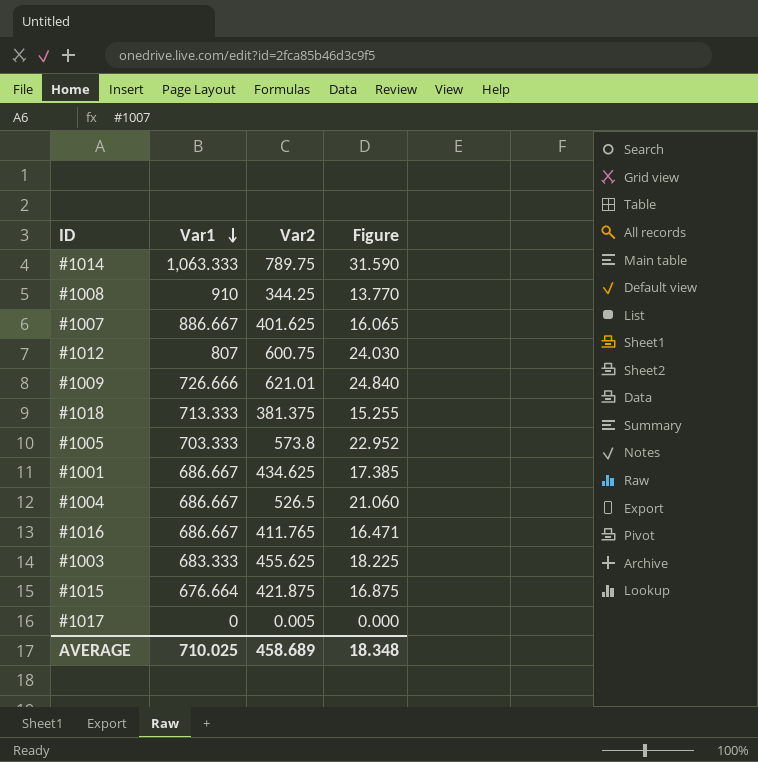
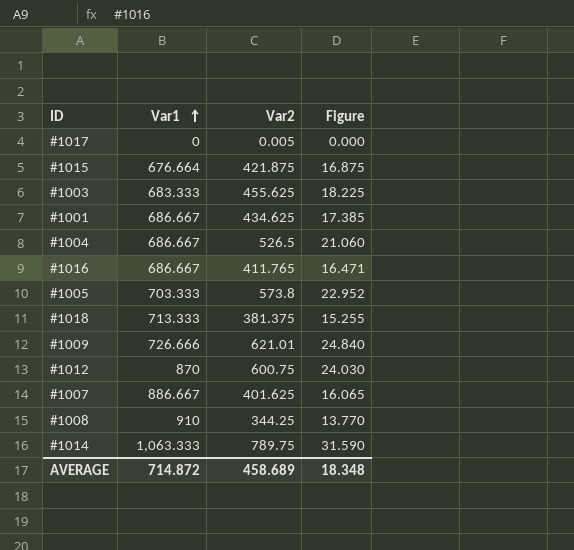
row order: Var1 descending -> Var1 ascending
#1012 | Var1: 807 -> 870
AVERAGE | Var1: 710.025 -> 714.872

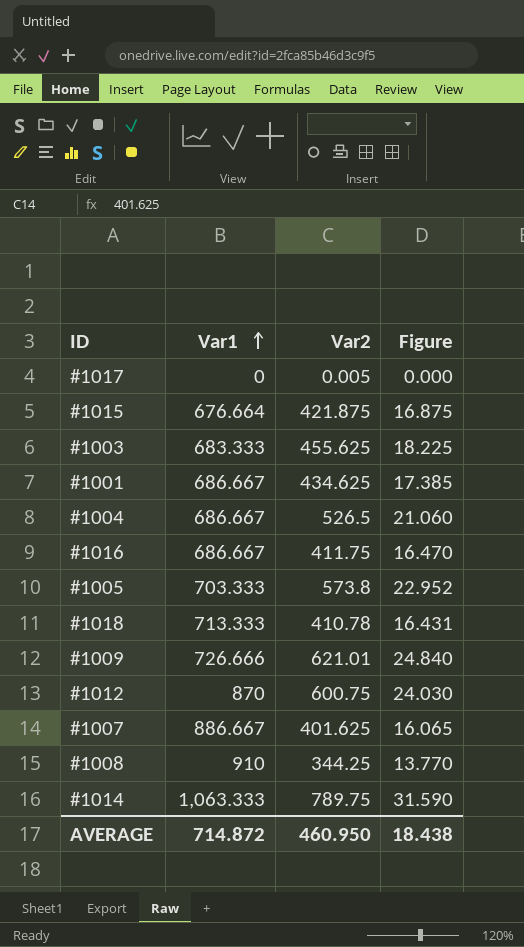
#1016 | Var2: 411.765 -> 411.75
#1016 | Figure: 16.471 -> 16.470
#1018 | Var2: 381.375 -> 410.78
#1018 | Figure: 15.255 -> 16.431
AVERAGE | Var2: 458.689 -> 460.950
AVERAGE | Figure: 18.348 -> 18.438

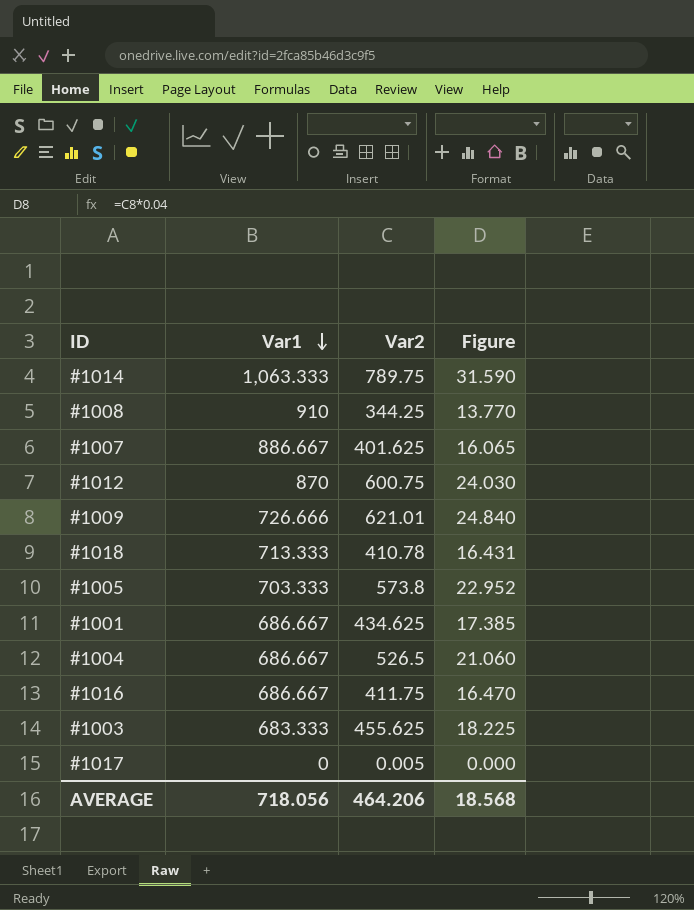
row order: Var1 ascending -> Var1 descending
row #1015: 676.664 | 421.875 | 16.875 -> none
AVERAGE | Var1: 714.872 -> 718.056
AVERAGE | Var2: 460.950 -> 464.206
AVERAGE | Figure: 18.438 -> 18.568

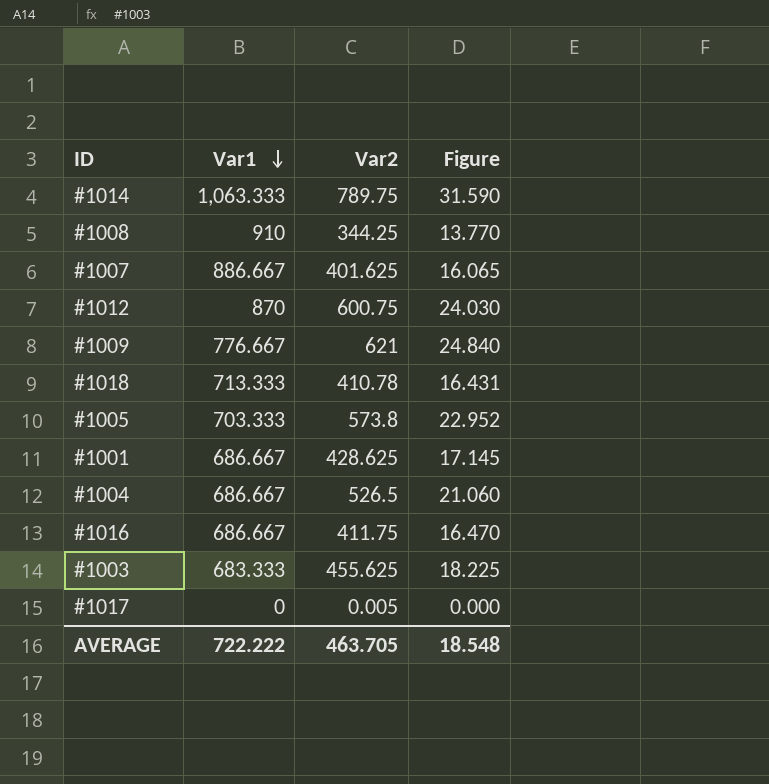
#1009 | Var1: 726.666 -> 776.667
#1009 | Var2: 621.01 -> 621
#1001 | Var2: 434.625 -> 428.625
#1001 | Figure: 17.385 -> 17.145
AVERAGE | Var1: 718.056 -> 722.222
AVERAGE | Var2: 464.206 -> 463.705
AVERAGE | Figure: 18.568 -> 18.548

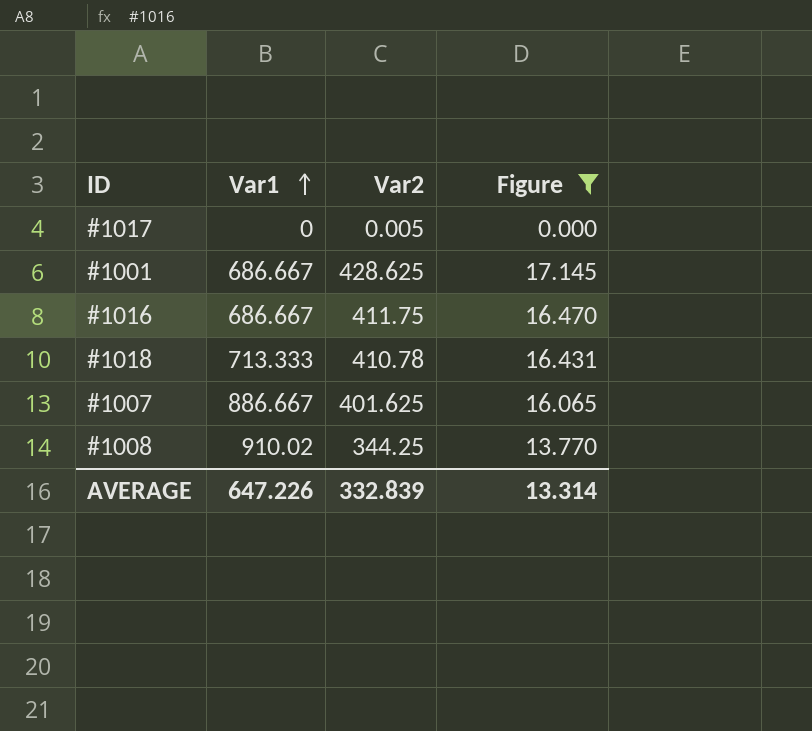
filter: none -> Figure <= 17.145
row order: Var1 descending -> Var1 ascending
#1008 | Var1: 910 -> 910.02
AVERAGE | Var1: 722.222 -> 647.226
AVERAGE | Var2: 463.705 -> 332.839
AVERAGE | Figure: 18.548 -> 13.314

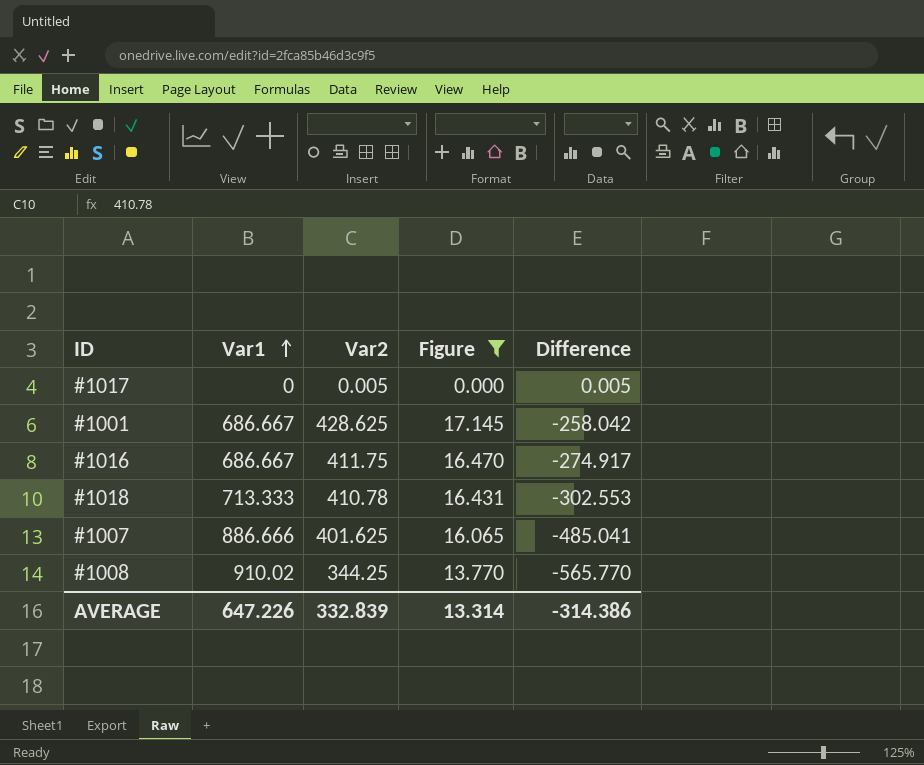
column Difference | formula: none -> [Var2] - [Var1]
#1007 | Var1: 886.667 -> 886.666

